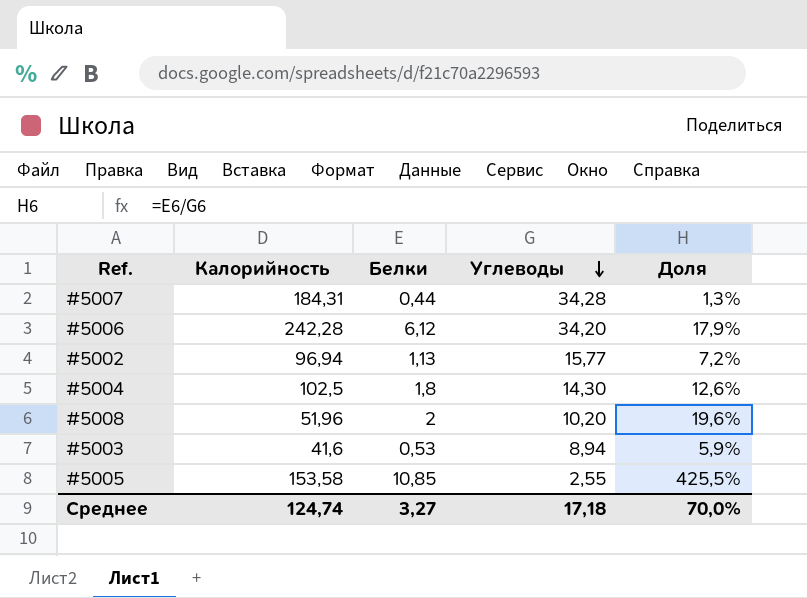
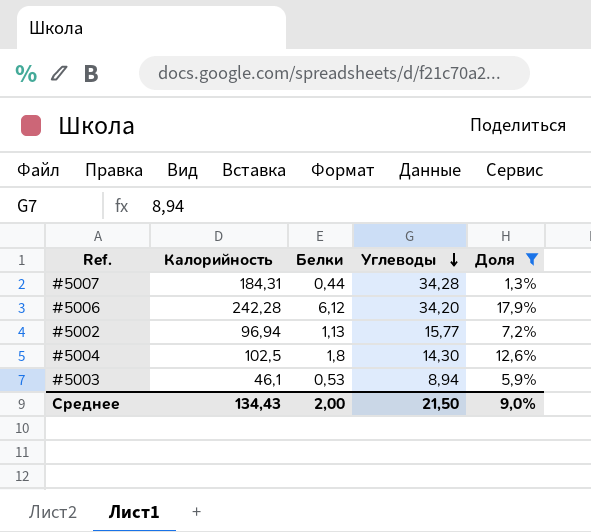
filter: none -> Доля <= 17,9%
#5003 | Калорийность: 41,6 -> 46,1
Среднее | Калорийность: 124,74 -> 134,43
Среднее | Белки: 3,27 -> 2,00
Среднее | Углеводы: 17,18 -> 21,50
Среднее | Доля: 70,0% -> 9,0%

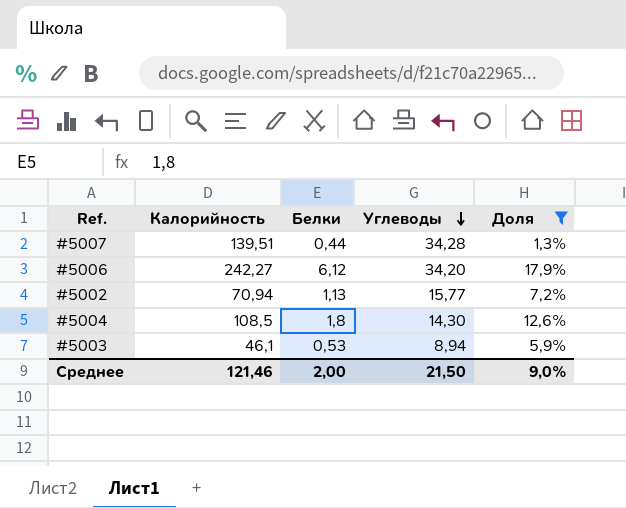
#5007 | Калорийность: 184,31 -> 139,51
#5006 | Калорийность: 242,28 -> 242,27
#5002 | Калорийность: 96,94 -> 70,94
#5004 | Калорийность: 102,5 -> 108,5
Среднее | Калорийность: 134,43 -> 121,46

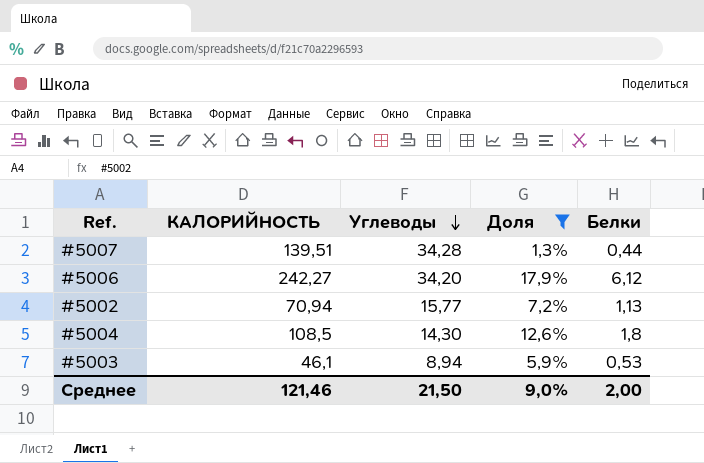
column name: Калорийность -> КАЛОРИЙНОСТЬ
column Белки | position: 3 -> 5

